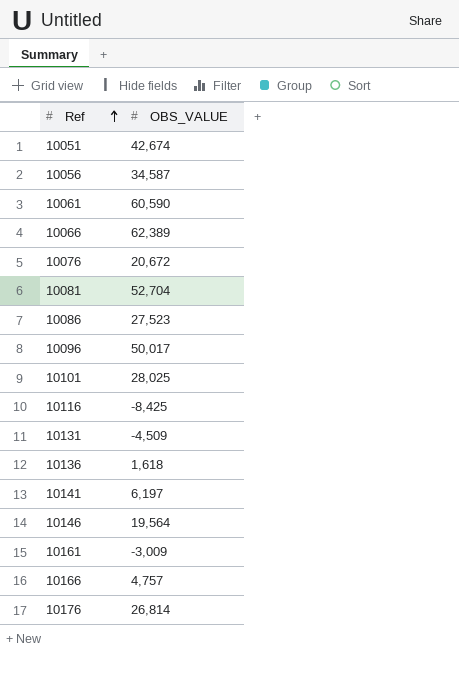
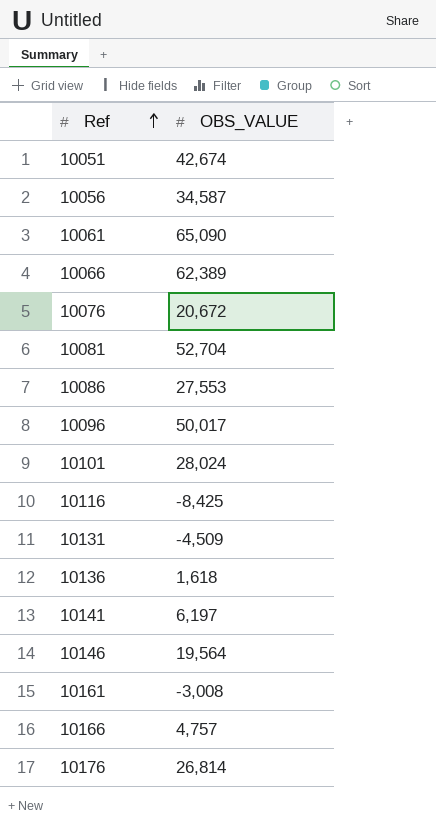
10061 | OBS_VALUE: 60,590 -> 65,090
10086 | OBS_VALUE: 27,523 -> 27,553
10101 | OBS_VALUE: 28,025 -> 28,024
10161 | OBS_VALUE: -3,009 -> -3,008

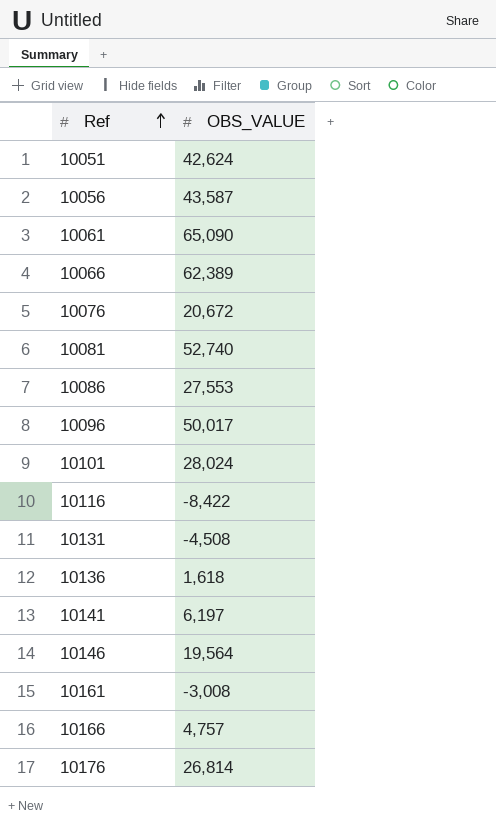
10051 | OBS_VALUE: 42,674 -> 42,624
10056 | OBS_VALUE: 34,587 -> 43,587
10081 | OBS_VALUE: 52,704 -> 52,740
10116 | OBS_VALUE: -8,425 -> -8,422
10131 | OBS_VALUE: -4,509 -> -4,508

